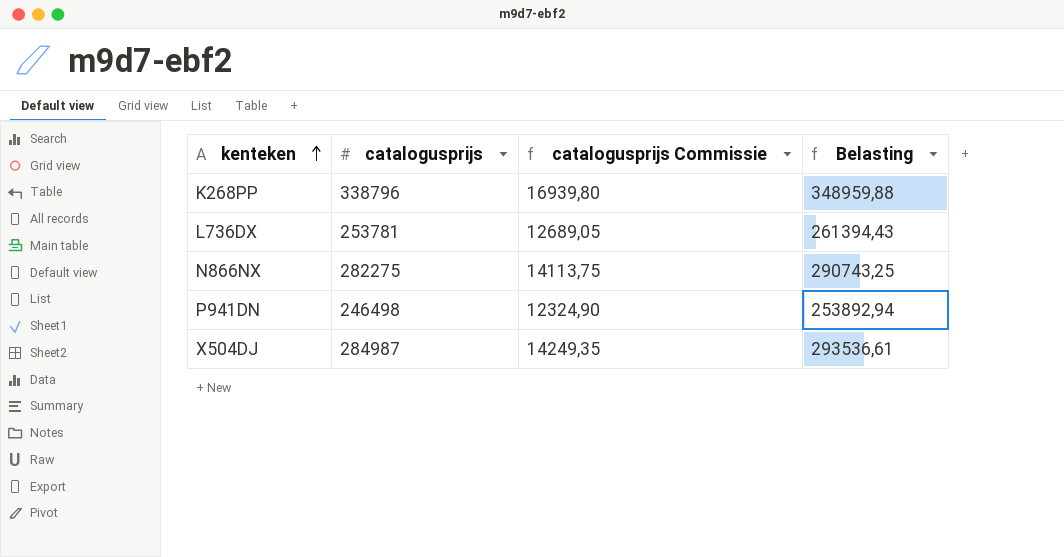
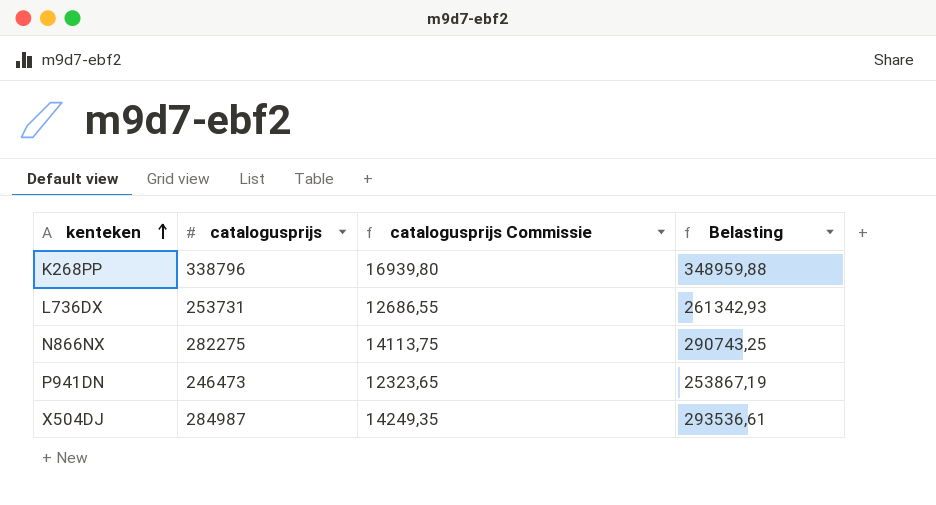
L736DX | catalogusprijs: 253781 -> 253731
L736DX | catalogusprijs Commissie: 12689,05 -> 12686,55
L736DX | Belasting: 261394,43 -> 261342,93
P941DN | catalogusprijs: 246498 -> 246473
P941DN | catalogusprijs Commissie: 12324,90 -> 12323,65
P941DN | Belasting: 253892,94 -> 253867,19

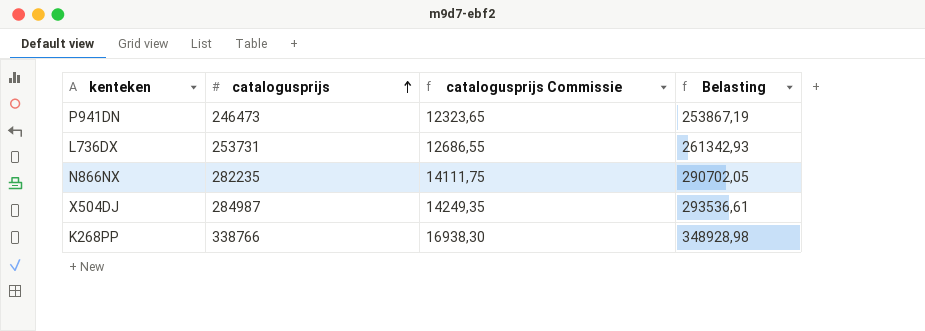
row order: kenteken ascending -> catalogusprijs ascending
N866NX | catalogusprijs: 282275 -> 282235
N866NX | catalogusprijs Commissie: 14113,75 -> 14111,75
N866NX | Belasting: 290743,25 -> 290702,05
K268PP | catalogusprijs: 338796 -> 338766
K268PP | catalogusprijs Commissie: 16939,80 -> 16938,30
K268PP | Belasting: 348959,88 -> 348928,98

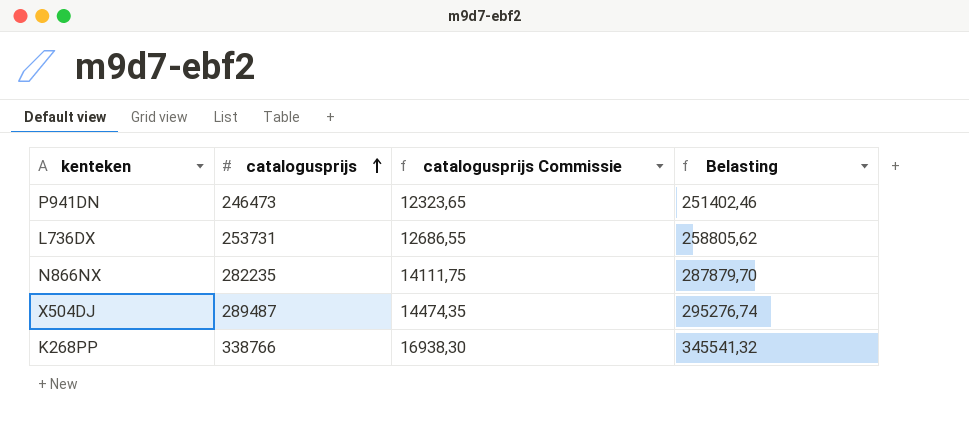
column Belasting | formula: [catalogusprijs] * 1,03 -> [catalogusprijs] * 1,02
X504DJ | catalogusprijs: 284987 -> 289487
X504DJ | catalogusprijs Commissie: 14249,35 -> 14474,35

